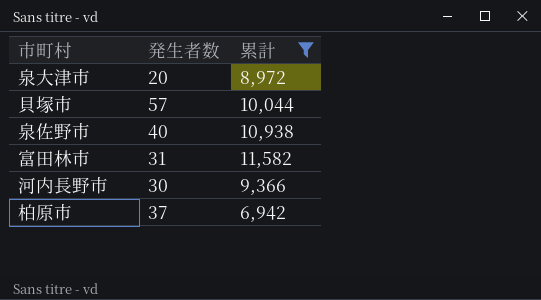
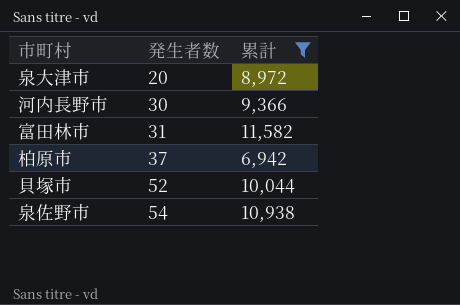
row order: none -> 発生者数 ascending
貝塚市 | 発生者数: 57 -> 52
泉佐野市 | 発生者数: 40 -> 54

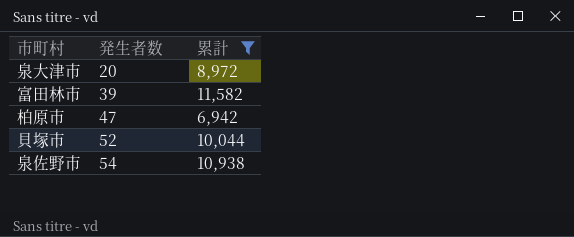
row 河内長野市: 30 | 9,366 -> none
富田林市 | 発生者数: 31 -> 39
柏原市 | 発生者数: 37 -> 47

